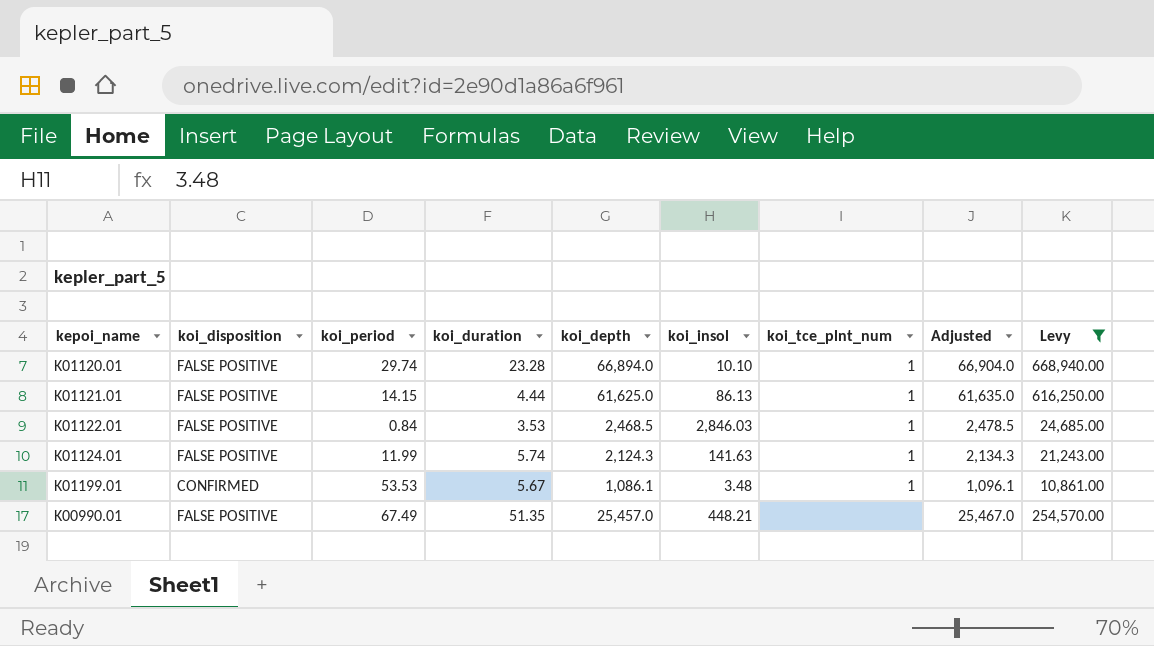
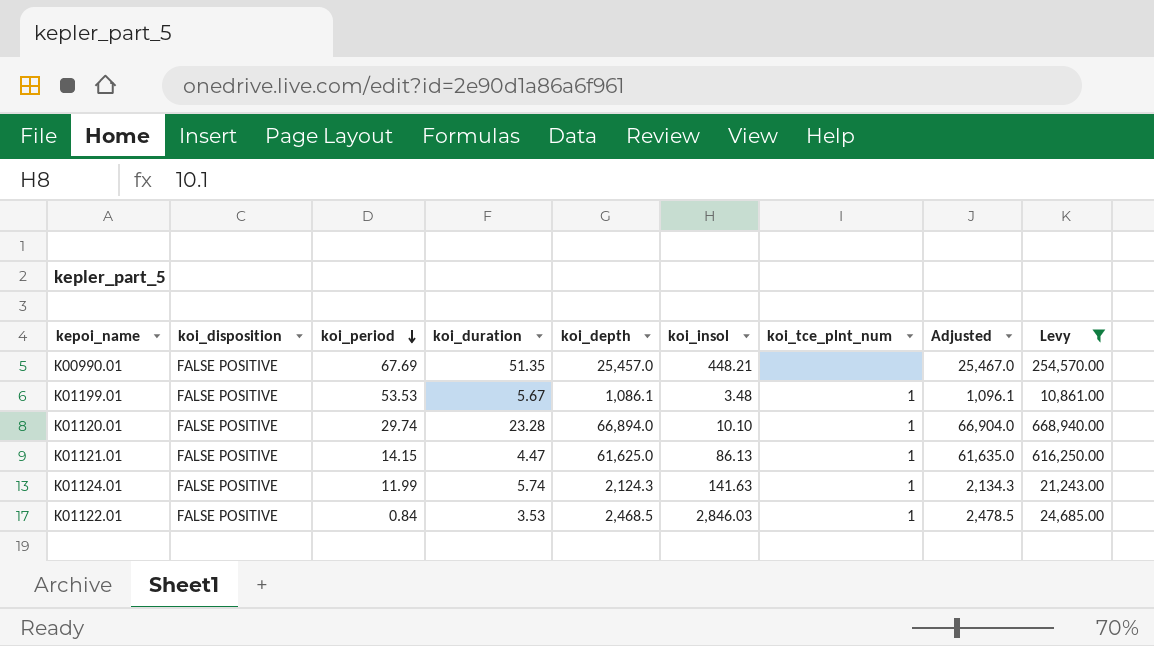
row order: none -> koi_period descending
K00990.01 | koi_period: 67.49 -> 67.69
K01199.01 | koi_disposition: CONFIRMED -> FALSE POSITIVE
K01121.01 | koi_duration: 4.44 -> 4.47

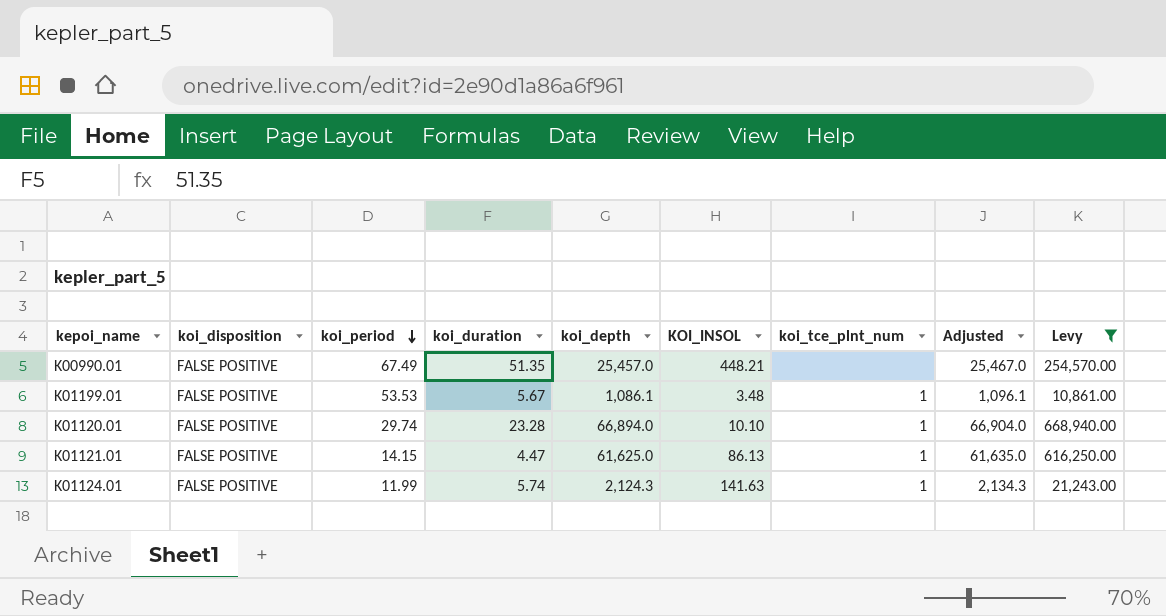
column name: koi_insol -> KOI_INSOL
row K01122.01: FALSE POSITIVE | 0.84 | 3.53 | 2,468.5 | 2,846.03 | 1 | 2,478.5 | 24,685.00 -> none
K00990.01 | koi_period: 67.69 -> 67.49

